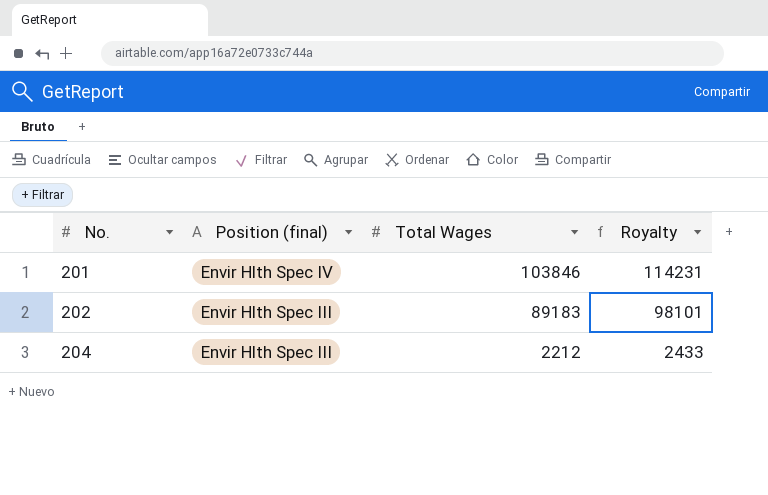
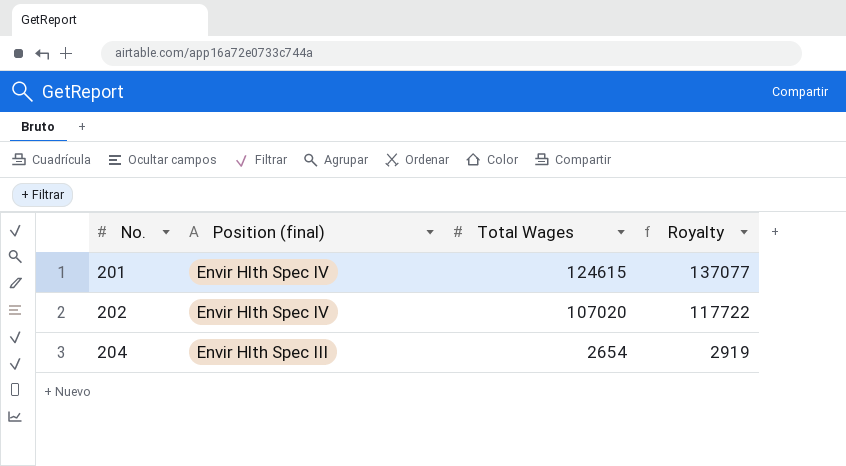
201 | Total Wages: 103846 -> 124615
201 | Royalty: 114231 -> 137077
202 | Position (final): Envir Hlth Spec III -> Envir Hlth Spec IV
202 | Total Wages: 89183 -> 107020
202 | Royalty: 98101 -> 117722
204 | Total Wages: 2212 -> 2654
204 | Royalty: 2433 -> 2919

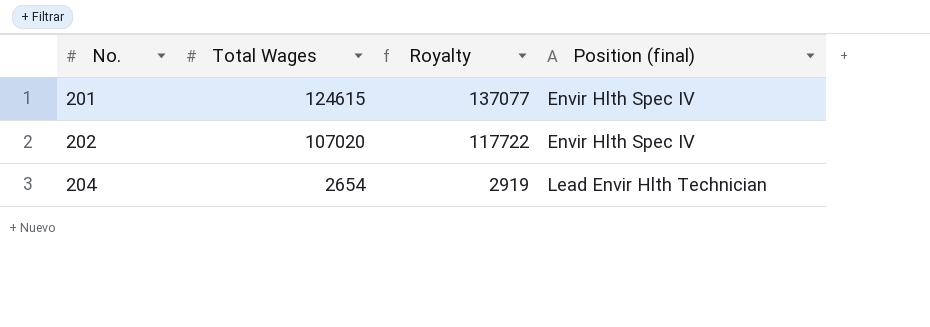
column Position (final) | position: 2 -> 4
204 | Position (final): Envir Hlth Spec III -> Lead Envir Hlth Technician

